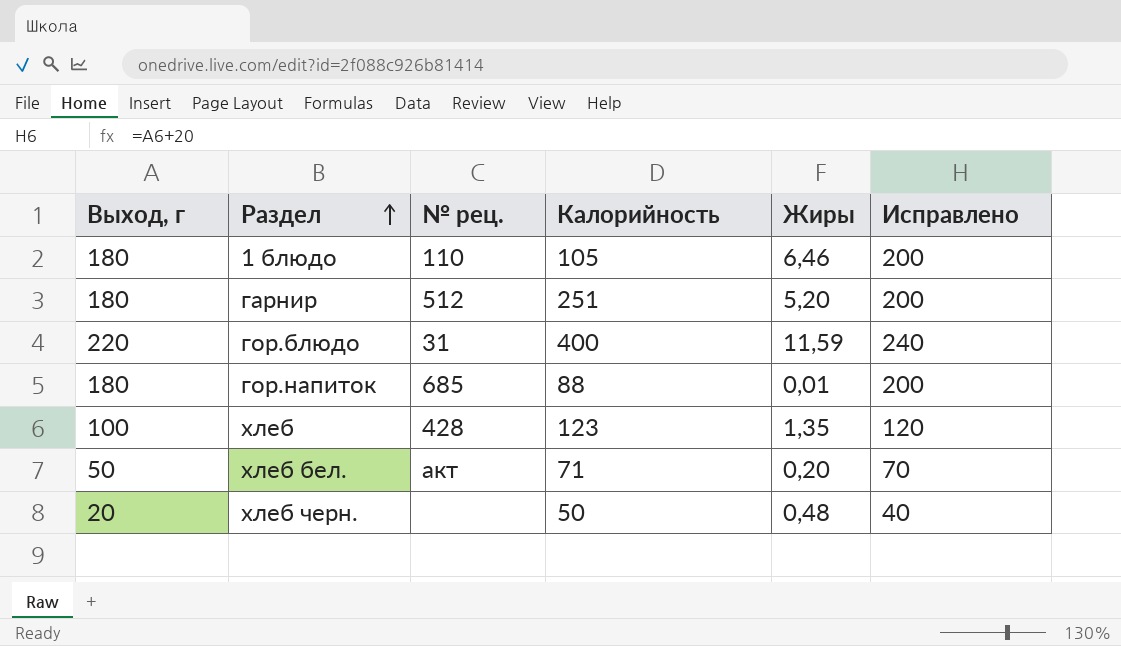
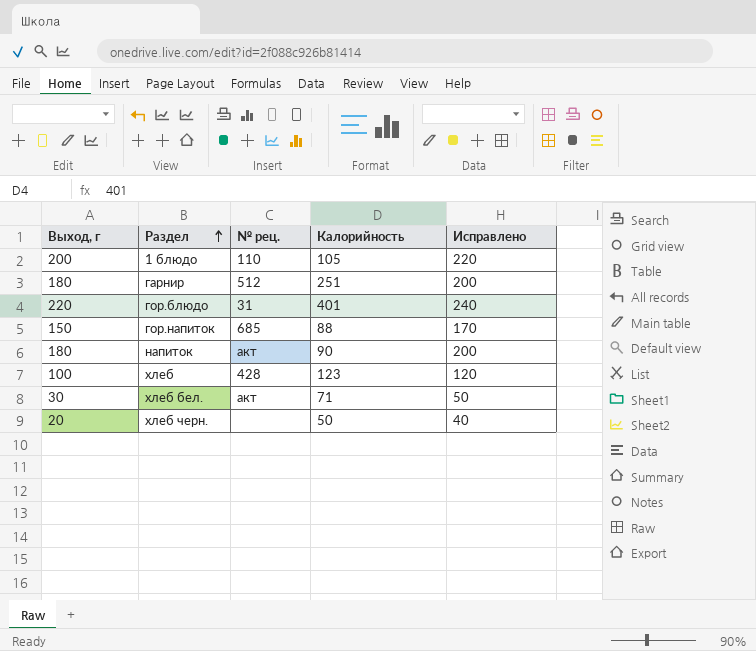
column Жиры | position: 5 -> none
1 блюдо | Выход, г: 180 -> 200
1 блюдо | Исправлено: 200 -> 220
гор.блюдо | Калорийность: 400 -> 401
гор.напиток | Выход, г: 180 -> 150
гор.напиток | Исправлено: 200 -> 170
row напиток: none -> 180 | акт | 90 | 200
хлеб бел. | Выход, г: 50 -> 30
хлеб бел. | Исправлено: 70 -> 50

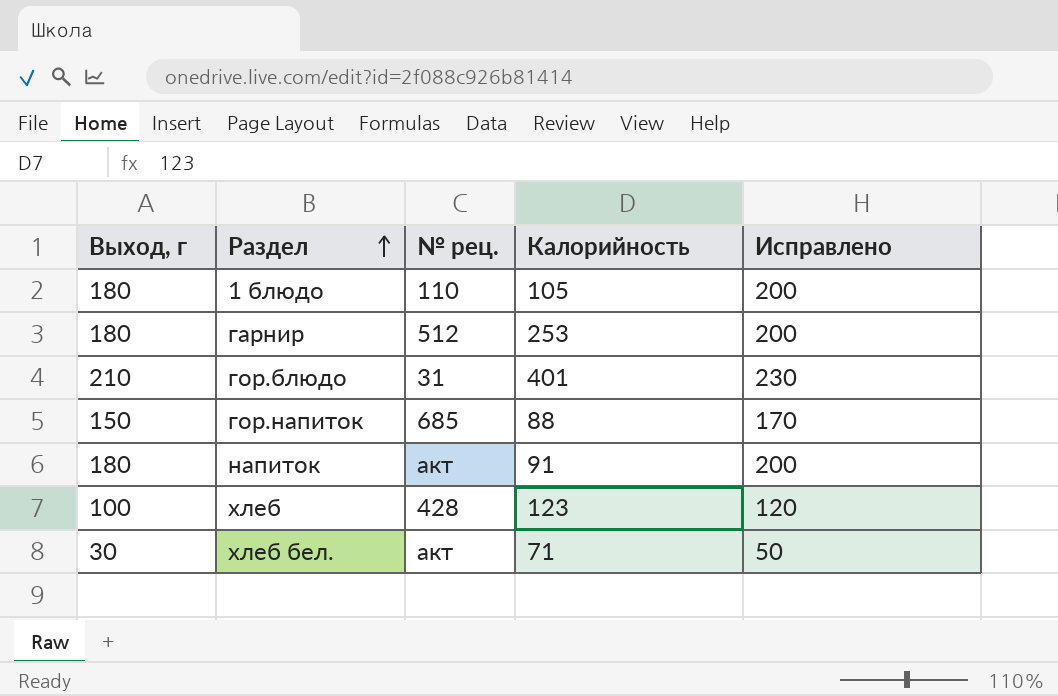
row хлеб черн.: 20 | none | 50 | 40 -> none
1 блюдо | Выход, г: 200 -> 180
1 блюдо | Исправлено: 220 -> 200
гарнир | Калорийность: 251 -> 253
гор.блюдо | Выход, г: 220 -> 210
гор.блюдо | Исправлено: 240 -> 230
напиток | Калорийность: 90 -> 91

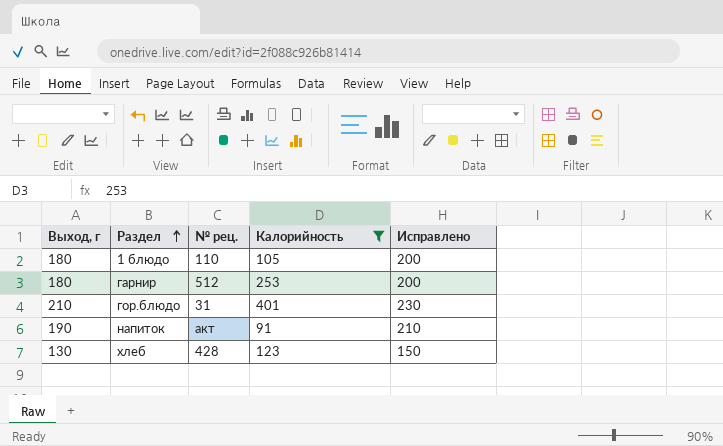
filter: none -> Калорийность >= 91
напиток | Выход, г: 180 -> 190
напиток | Исправлено: 200 -> 210
хлеб | Выход, г: 100 -> 130
хлеб | Исправлено: 120 -> 150

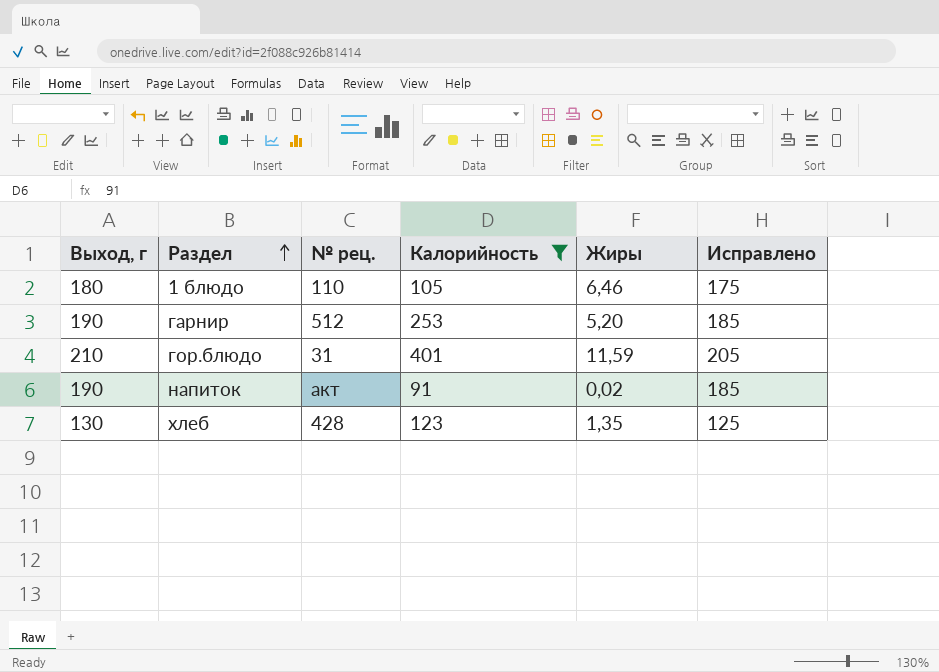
column Жиры | position: none -> 5
column Исправлено | formula: [Выход, г] + 20 -> [Выход, г] - 5
гарнир | Выход, г: 180 -> 190

